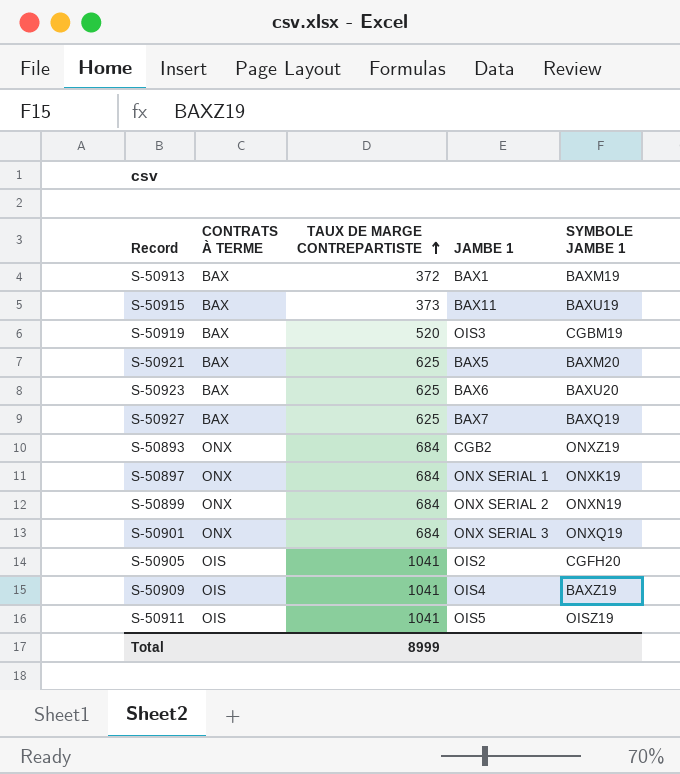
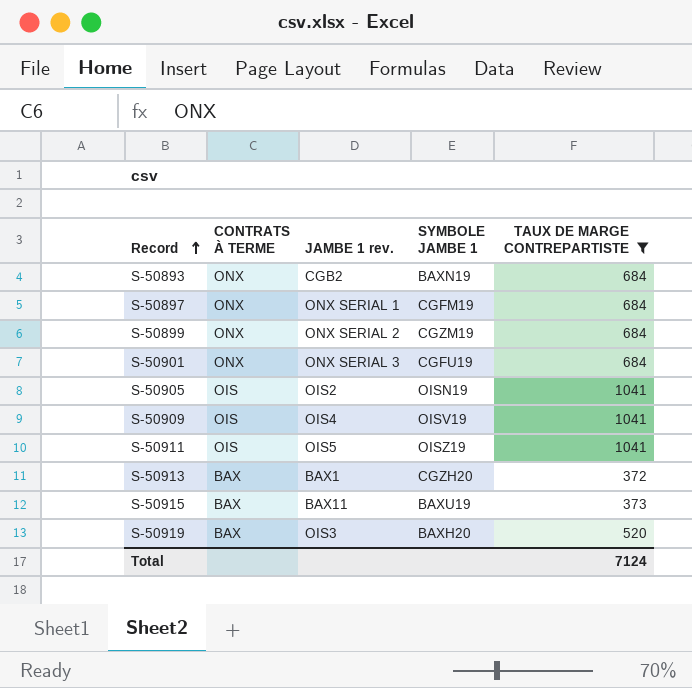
filter: none -> TAUX DE MARGE CONTREPARTISTE != 625
row order: TAUX DE MARGE CONTREPARTISTE ascending -> Record ascending
column name: JAMBE 1 -> JAMBE 1 rev.
column TAUX DE MARGE CONTREPARTISTE | position: 3 -> 5
S-50893 | SYMBOLE JAMBE 1: ONXZ19 -> BAXN19
S-50897 | SYMBOLE JAMBE 1: ONXK19 -> CGFM19
S-50899 | SYMBOLE JAMBE 1: ONXN19 -> CGZM19
S-50901 | SYMBOLE JAMBE 1: ONXQ19 -> CGFU19
S-50905 | SYMBOLE JAMBE 1: CGFH20 -> OISN19
S-50909 | SYMBOLE JAMBE 1: BAXZ19 -> OISV19
S-50913 | SYMBOLE JAMBE 1: BAXM19 -> CGZH20
S-50919 | SYMBOLE JAMBE 1: CGBM19 -> BAXH20
Total | TAUX DE MARGE CONTREPARTISTE: 8999 -> 7124

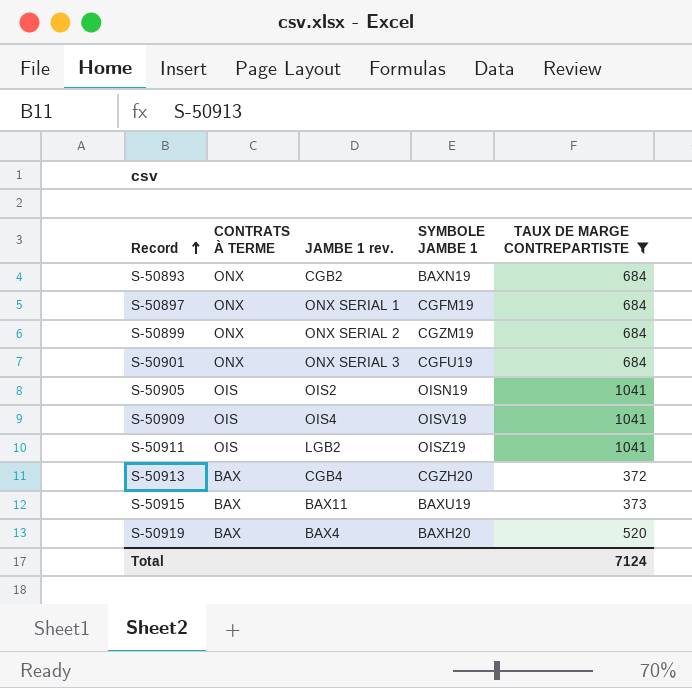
S-50911 | JAMBE 1 rev.: OIS5 -> LGB2
S-50913 | JAMBE 1 rev.: BAX1 -> CGB4
S-50919 | JAMBE 1 rev.: OIS3 -> BAX4

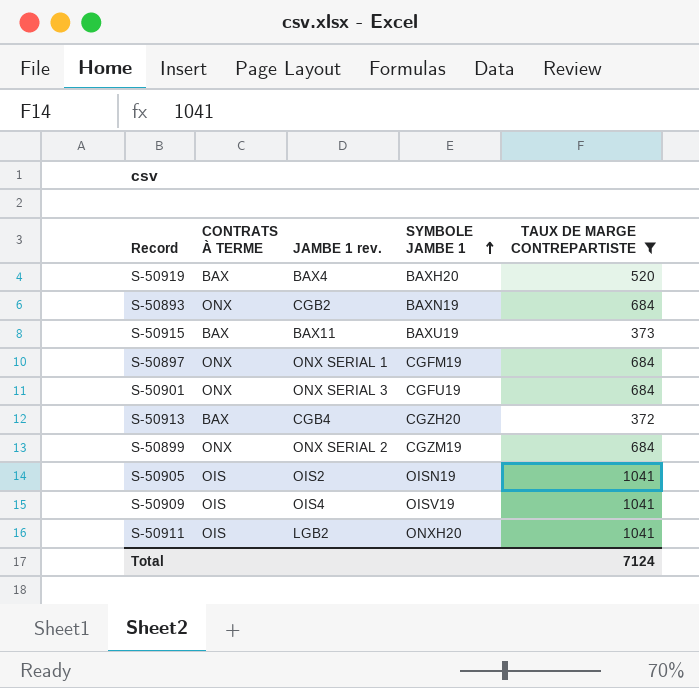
row order: Record ascending -> SYMBOLE JAMBE 1 ascending
S-50911 | SYMBOLE JAMBE 1: OISZ19 -> ONXH20

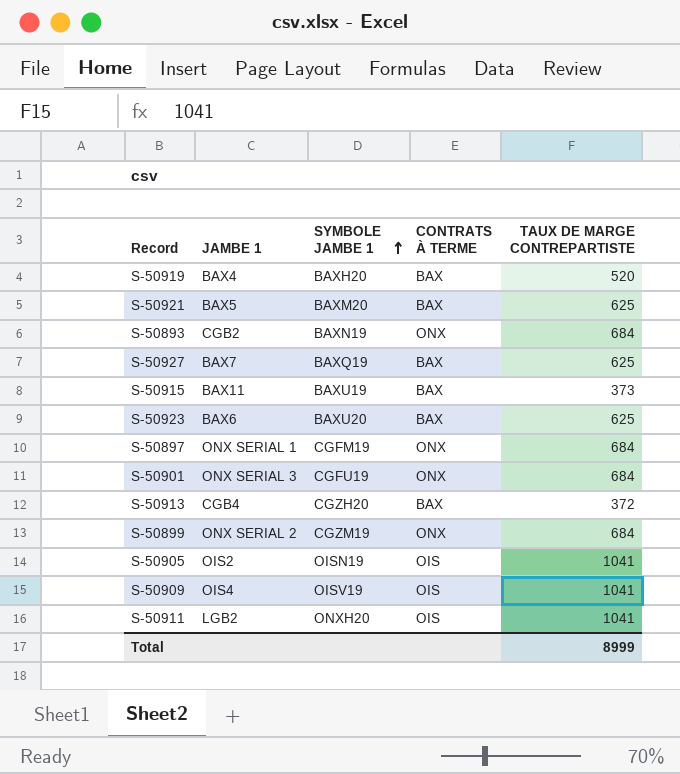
filter: TAUX DE MARGE CONTREPARTISTE != 625 -> none
column name: JAMBE 1 rev. -> JAMBE 1
column CONTRATS À TERME | position: 2 -> 4
Total | TAUX DE MARGE CONTREPARTISTE: 7124 -> 8999

